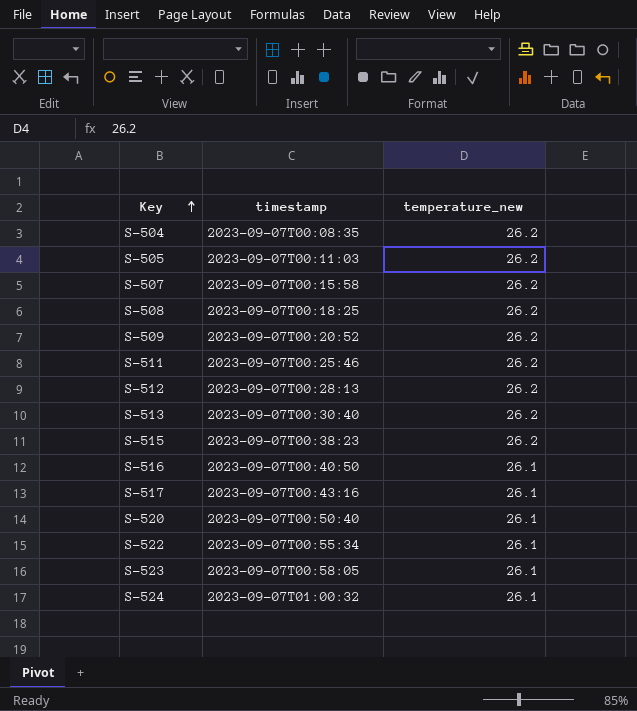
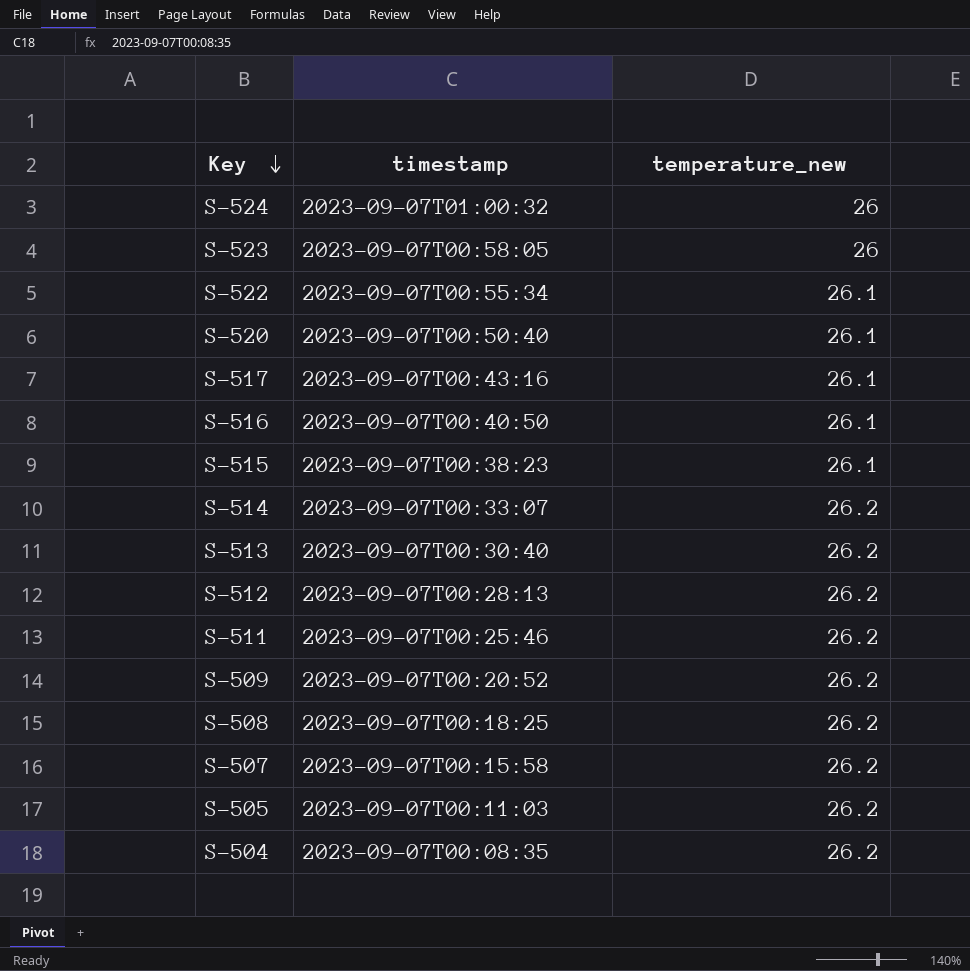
row order: Key ascending -> Key descending
S-524 | temperature_new: 26.1 -> 26
S-523 | temperature_new: 26.1 -> 26
S-515 | temperature_new: 26.2 -> 26.1
row S-514: none -> 2023-09-07T00:33:07 | 26.2

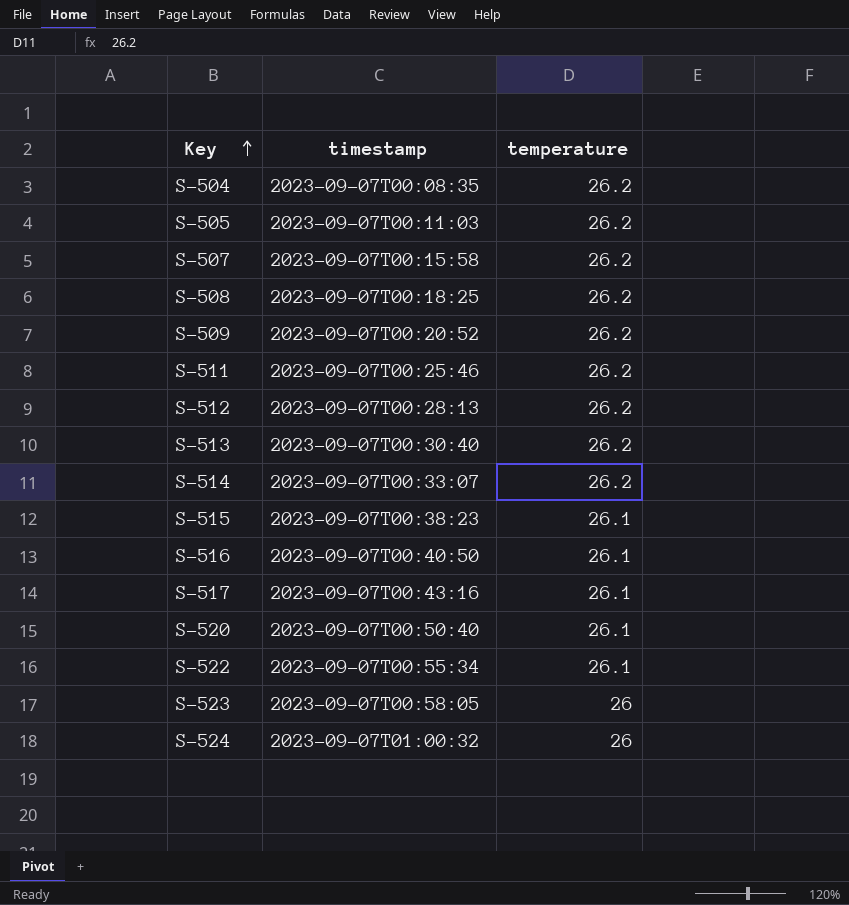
row order: Key descending -> Key ascending
column name: temperature_new -> temperature

